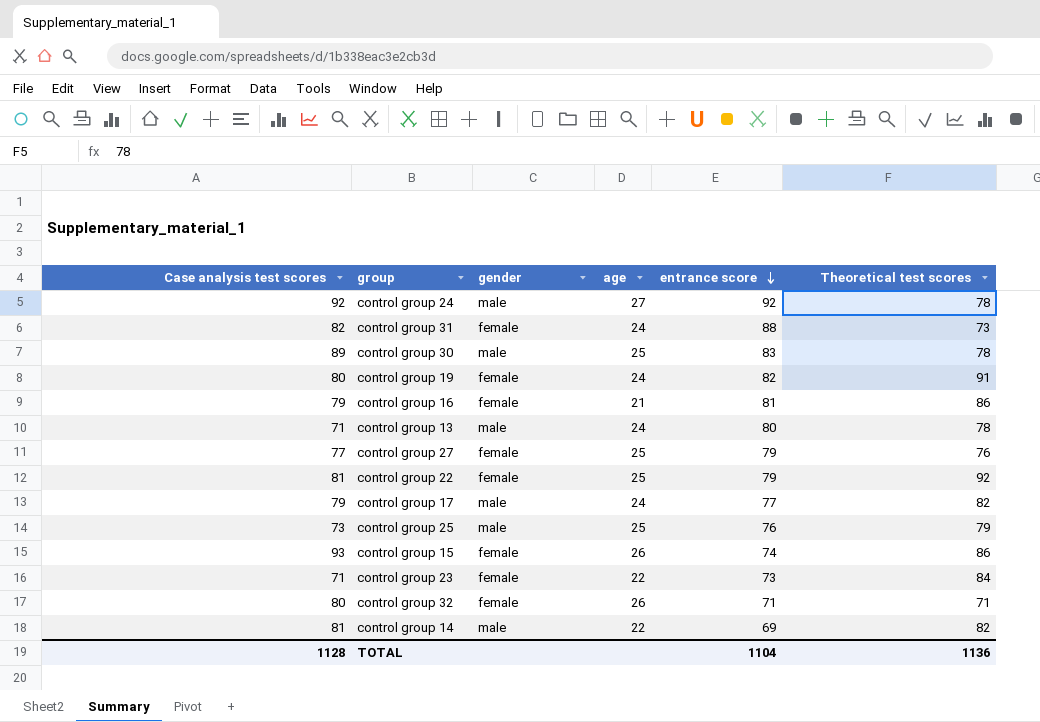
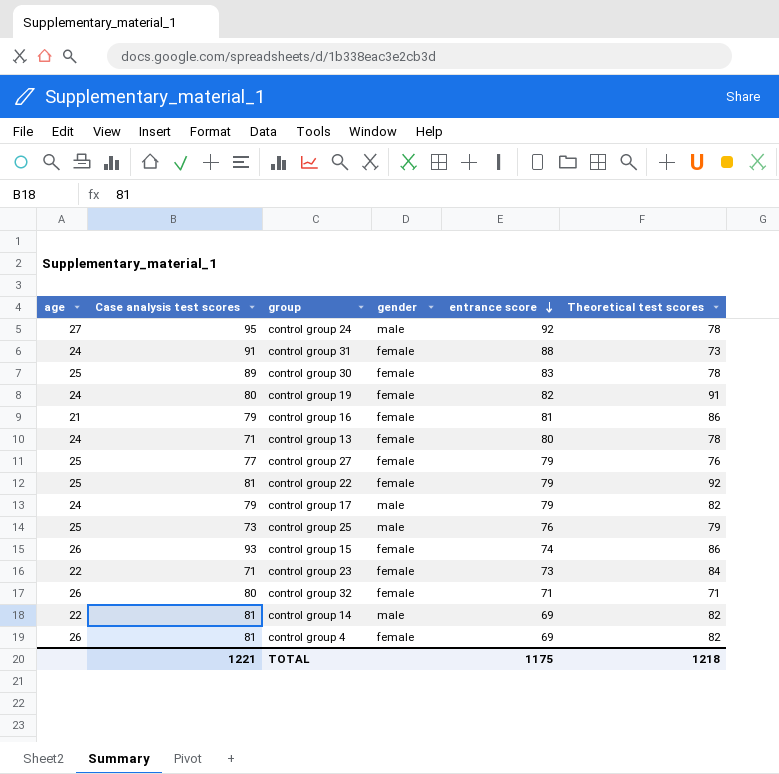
column age | position: 4 -> 1
control group 24 | Case analysis test scores: 92 -> 95
control group 31 | Case analysis test scores: 82 -> 91
control group 30 | gender: male -> female
control group 13 | gender: male -> female
control group 17 | entrance score: 77 -> 79
row control group 4: none -> 26 | 81 | female | 69 | 82
TOTAL | Case analysis test scores: 1128 -> 1221
TOTAL | entrance score: 1104 -> 1175
TOTAL | Theoretical test scores: 1136 -> 1218

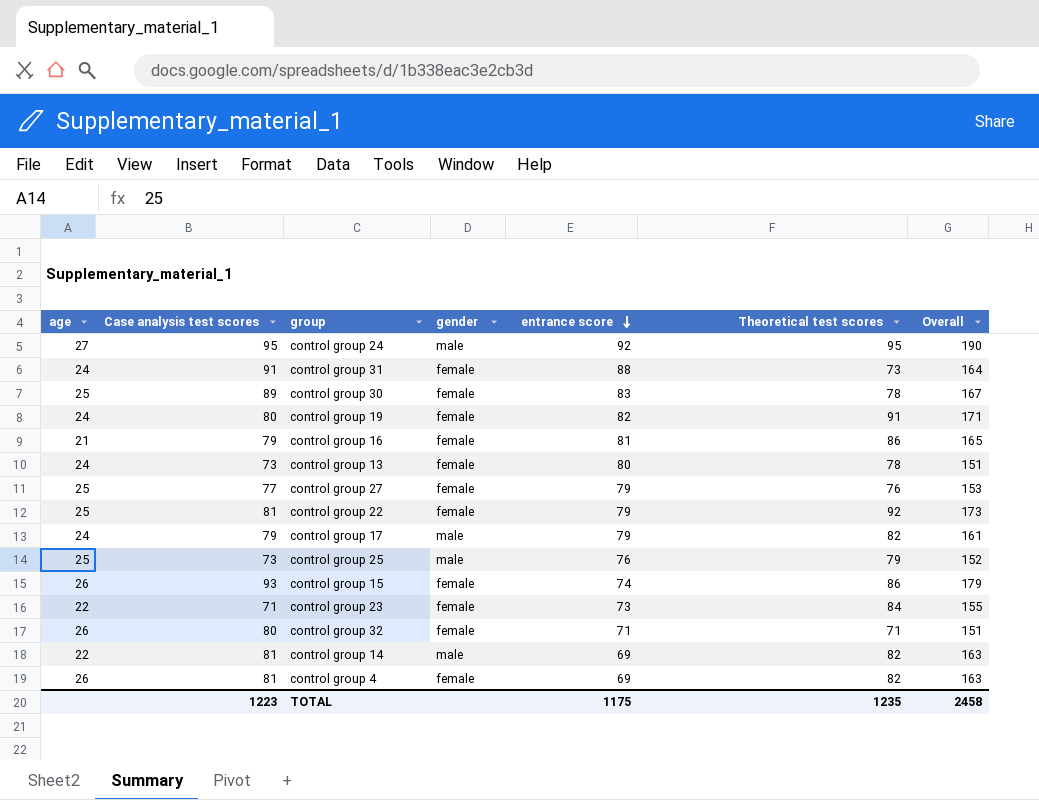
column Overall | formula: none -> [Case analysis test scores] + [Theoretical test scores]
control group 24 | Theoretical test scores: 78 -> 95
control group 13 | Case analysis test scores: 71 -> 73
TOTAL | Case analysis test scores: 1221 -> 1223
TOTAL | Theoretical test scores: 1218 -> 1235

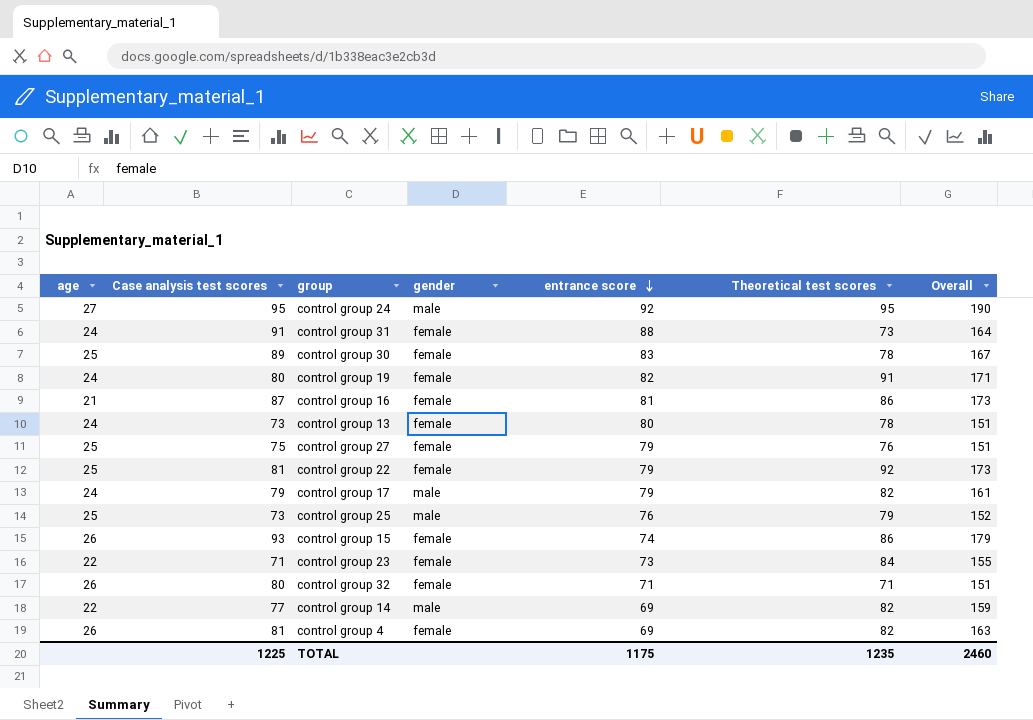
control group 16 | Case analysis test scores: 79 -> 87
control group 16 | Overall: 165 -> 173
control group 27 | Case analysis test scores: 77 -> 75
control group 27 | Overall: 153 -> 151
control group 14 | Case analysis test scores: 81 -> 77
control group 14 | Overall: 163 -> 159
TOTAL | Case analysis test scores: 1223 -> 1225
TOTAL | Overall: 2458 -> 2460

